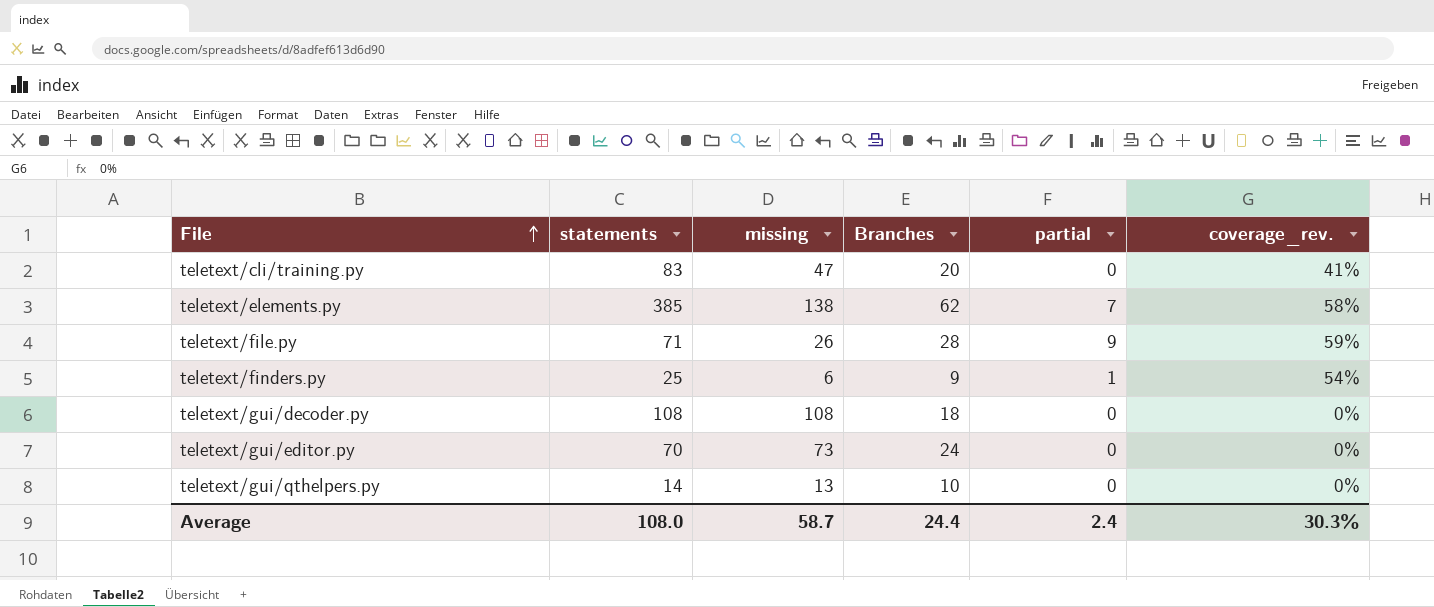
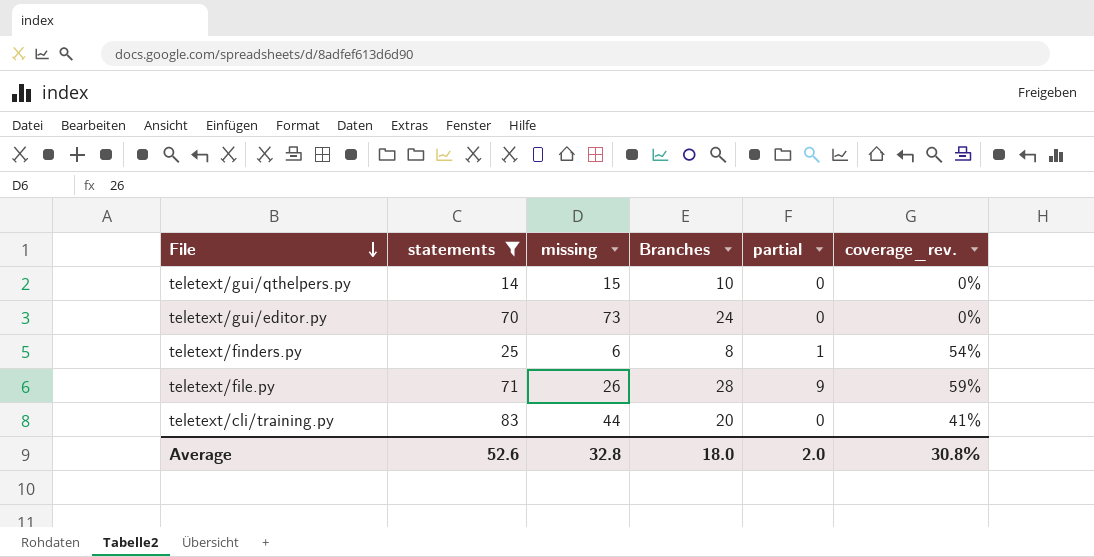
filter: none -> statements <= 83
row order: File ascending -> File descending
teletext/gui/qthelpers.py | missing: 13 -> 15
teletext/finders.py | Branches: 9 -> 8
teletext/cli/training.py | missing: 47 -> 44
Average | statements: 108.0 -> 52.6
Average | missing: 58.7 -> 32.8
Average | Branches: 24.4 -> 18.0
Average | partial: 2.4 -> 2.0
Average | coverage_rev.: 30.3% -> 30.8%

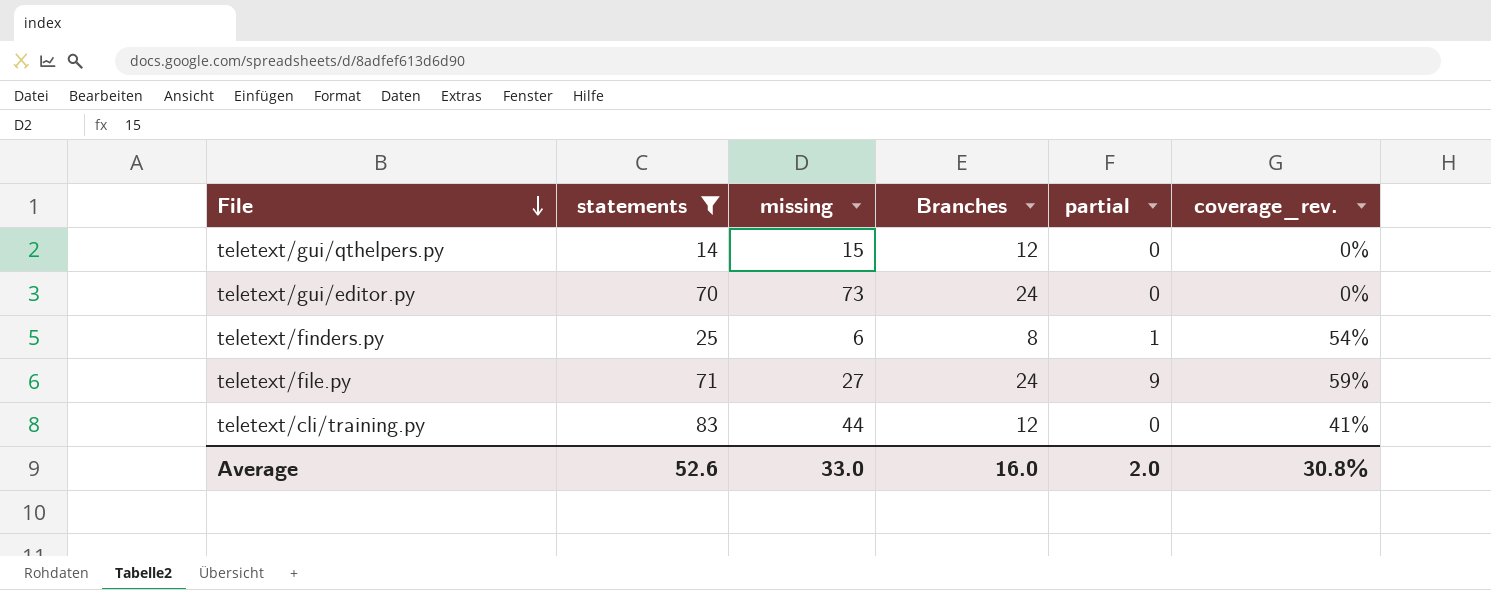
teletext/gui/qthelpers.py | Branches: 10 -> 12
teletext/file.py | missing: 26 -> 27
teletext/file.py | Branches: 28 -> 24
teletext/cli/training.py | Branches: 20 -> 12
Average | missing: 32.8 -> 33.0
Average | Branches: 18.0 -> 16.0

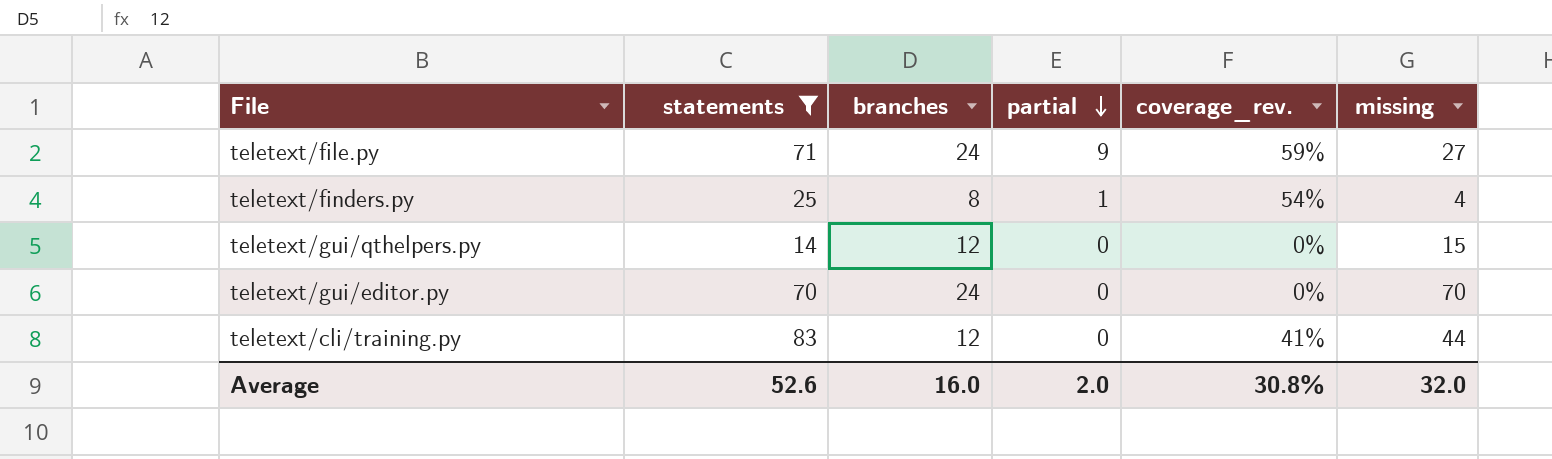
row order: File descending -> partial descending
column name: Branches -> branches
column missing | position: 3 -> 6
teletext/finders.py | missing: 6 -> 4
teletext/gui/editor.py | missing: 73 -> 70
Average | missing: 33.0 -> 32.0

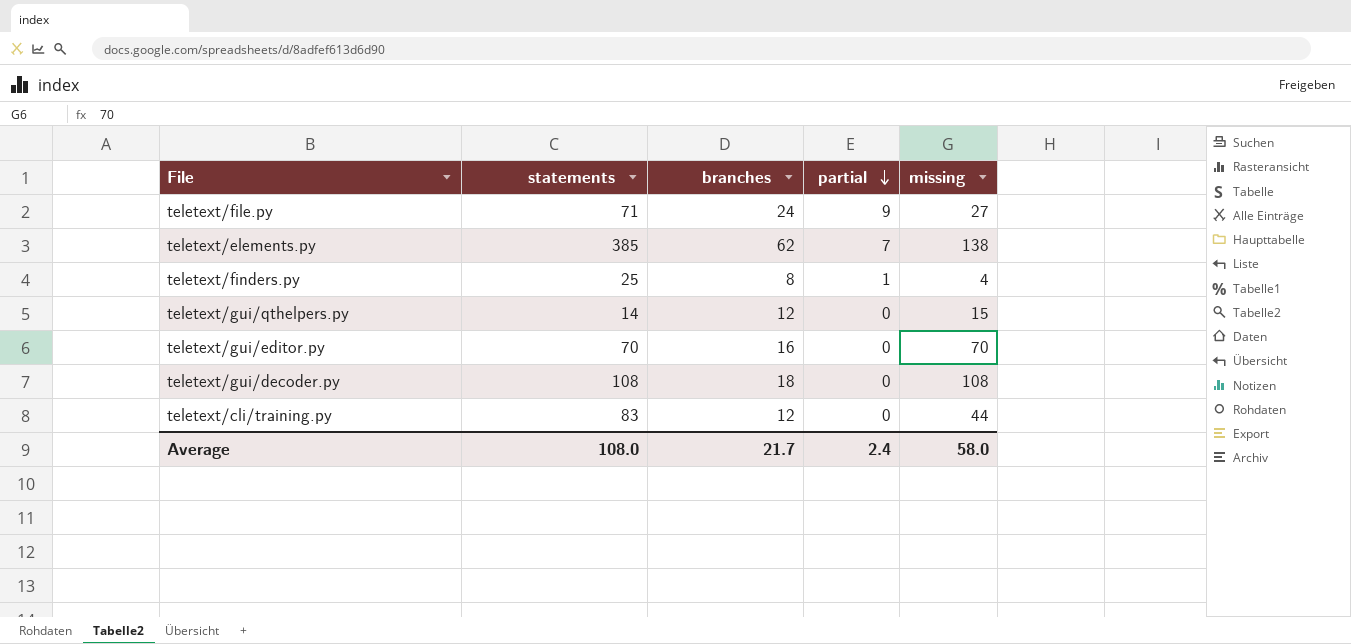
filter: statements <= 83 -> none
column coverage_rev. | position: 5 -> none
teletext/gui/editor.py | branches: 24 -> 16
Average | statements: 52.6 -> 108.0
Average | branches: 16.0 -> 21.7
Average | partial: 2.0 -> 2.4
Average | missing: 32.0 -> 58.0

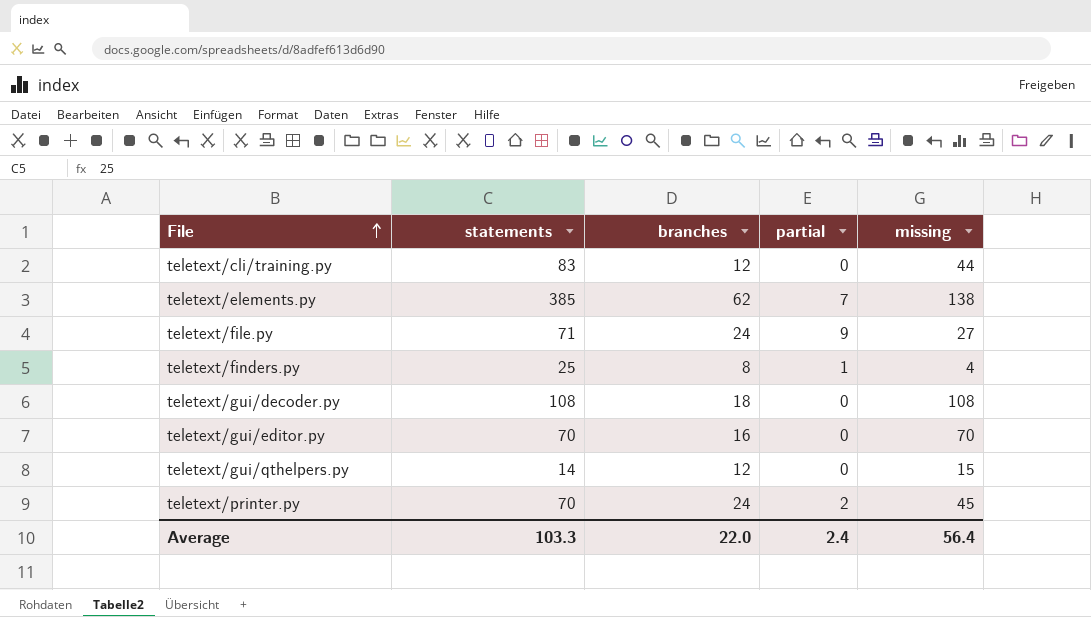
row order: partial descending -> File ascending
row teletext/printer.py: none -> 70 | 24 | 2 | 45
Average | statements: 108.0 -> 103.3
Average | branches: 21.7 -> 22.0
Average | missing: 58.0 -> 56.4

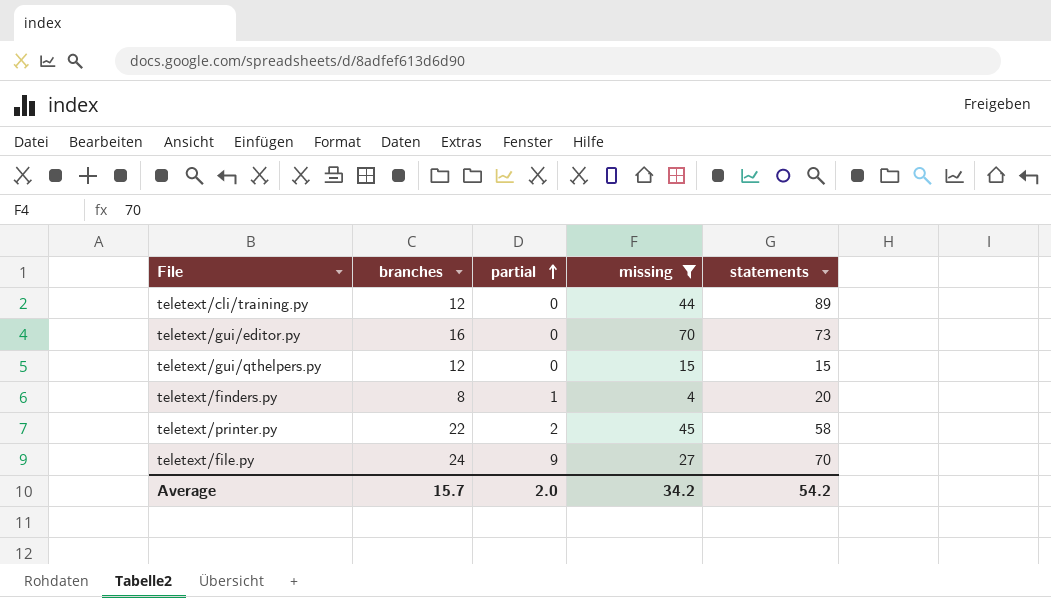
filter: none -> missing <= 70
row order: File ascending -> partial ascending
column statements | position: 2 -> 5
teletext/cli/training.py | statements: 83 -> 89
teletext/gui/editor.py | statements: 70 -> 73
teletext/gui/qthelpers.py | statements: 14 -> 15
teletext/finders.py | statements: 25 -> 20
teletext/printer.py | branches: 24 -> 22
teletext/printer.py | statements: 70 -> 58
teletext/file.py | statements: 71 -> 70
Average | branches: 22.0 -> 15.7
Average | partial: 2.4 -> 2.0
Average | missing: 56.4 -> 34.2
Average | statements: 103.3 -> 54.2

